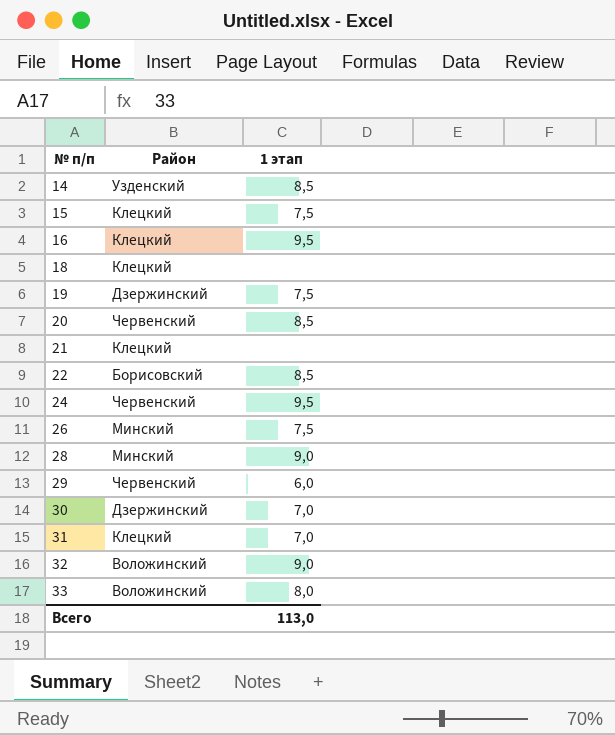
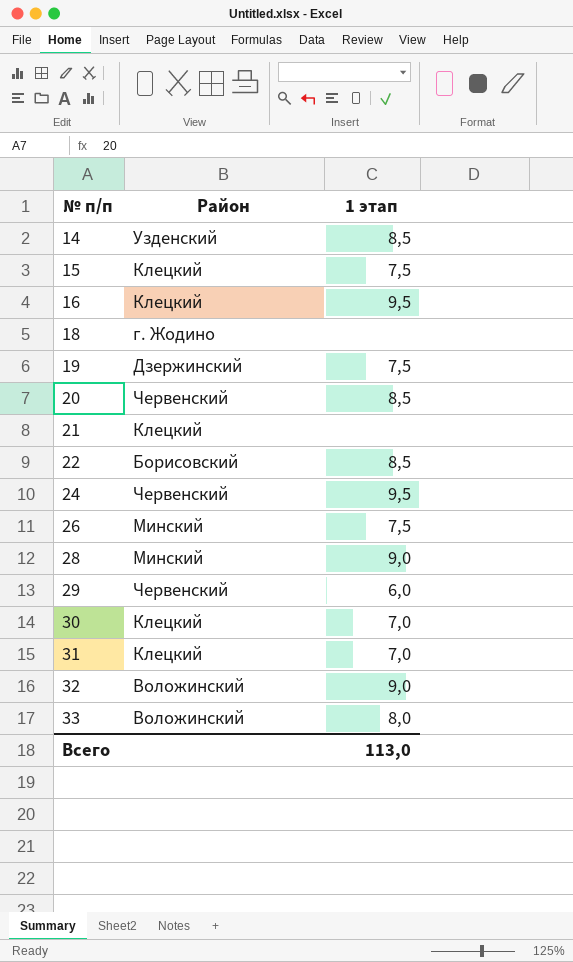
18 | Район: Клецкий -> г. Жодино
30 | Район: Дзержинский -> Клецкий

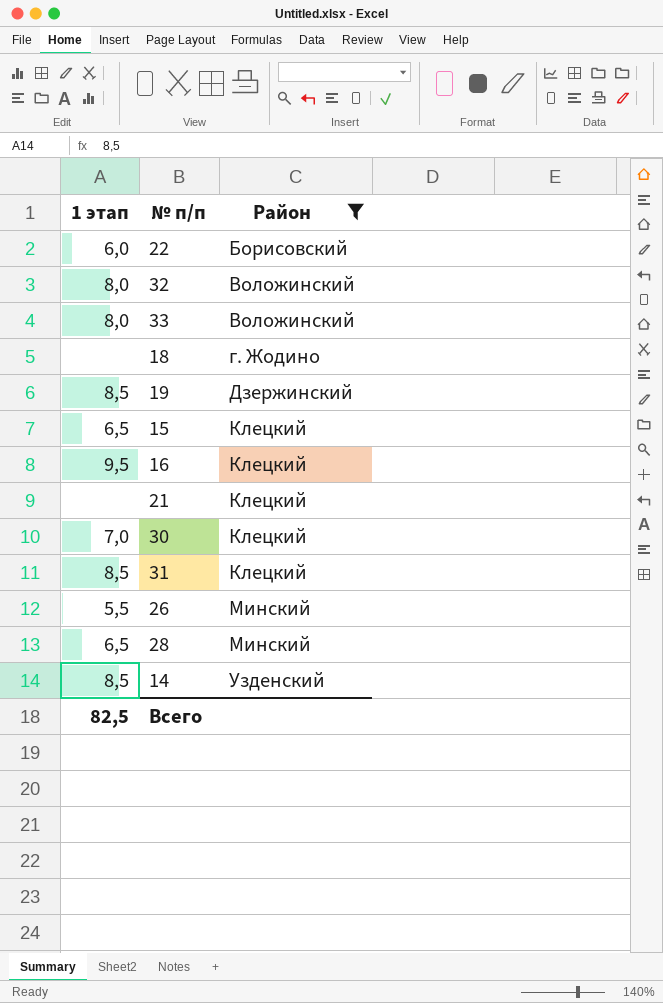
filter: none -> Район != Червенский
row order: № п/п ascending -> Район ascending
column 1 этап | position: 3 -> 1
22 | 1 этап: 8,5 -> 6,0
32 | 1 этап: 9,0 -> 8,0
19 | 1 этап: 7,5 -> 8,5
15 | 1 этап: 7,5 -> 6,5
31 | 1 этап: 7,0 -> 8,5
26 | 1 этап: 7,5 -> 5,5
28 | 1 этап: 9,0 -> 6,5
Всего | 1 этап: 113,0 -> 82,5

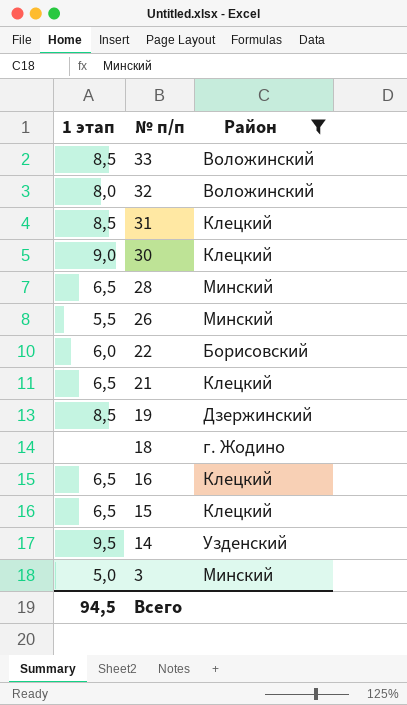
row order: Район ascending -> № п/п descending
33 | 1 этап: 8,0 -> 8,5
30 | 1 этап: 7,0 -> 9,0
21 | 1 этап: none -> 6,5
16 | 1 этап: 9,5 -> 6,5
14 | 1 этап: 8,5 -> 9,5
row 3: none -> 5,0 | Минский
Всего | 1 этап: 82,5 -> 94,5

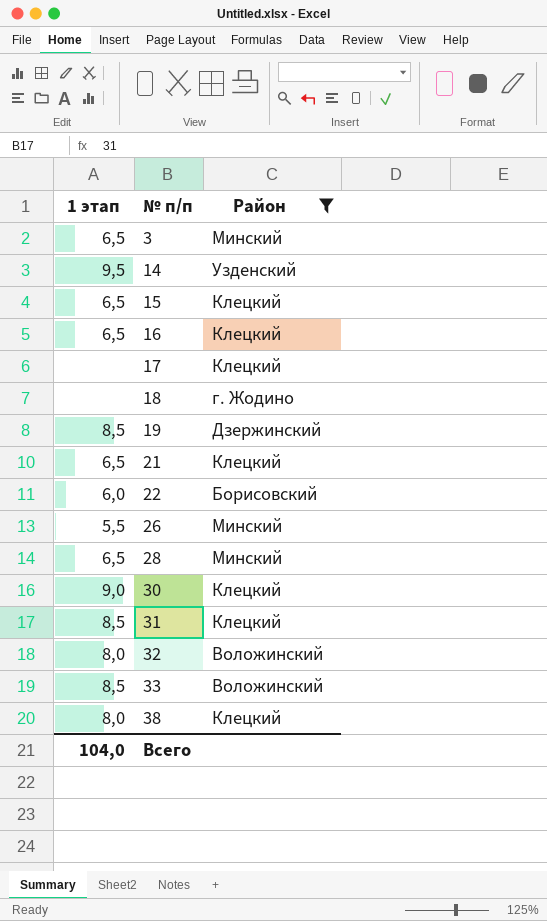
row order: № п/п descending -> № п/п ascending
3 | 1 этап: 5,0 -> 6,5
row 17: none -> none | Клецкий
row 38: none -> 8,0 | Клецкий
Всего | 1 этап: 94,5 -> 104,0

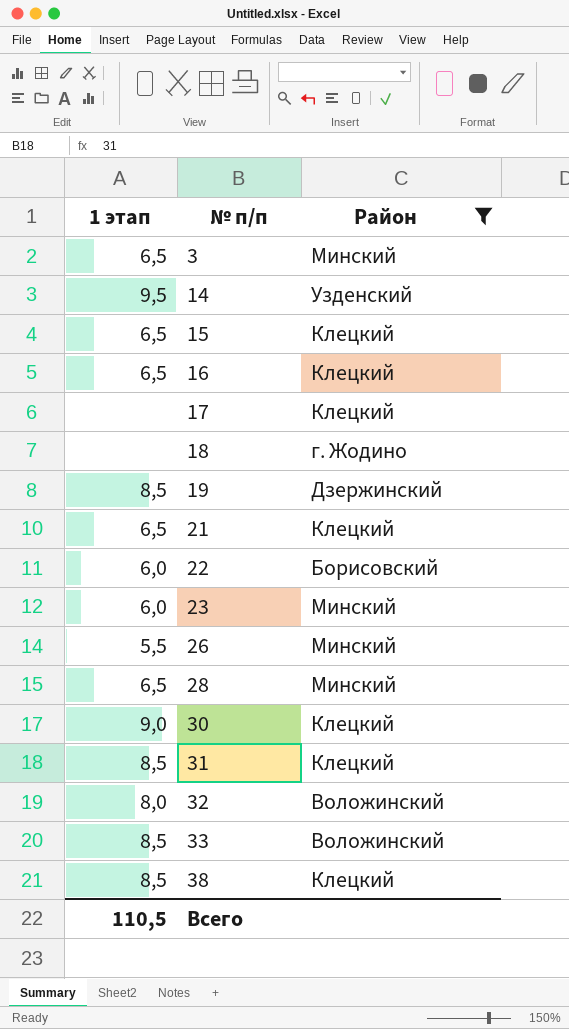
row 23: none -> 6,0 | Минский
38 | 1 этап: 8,0 -> 8,5
Всего | 1 этап: 104,0 -> 110,5

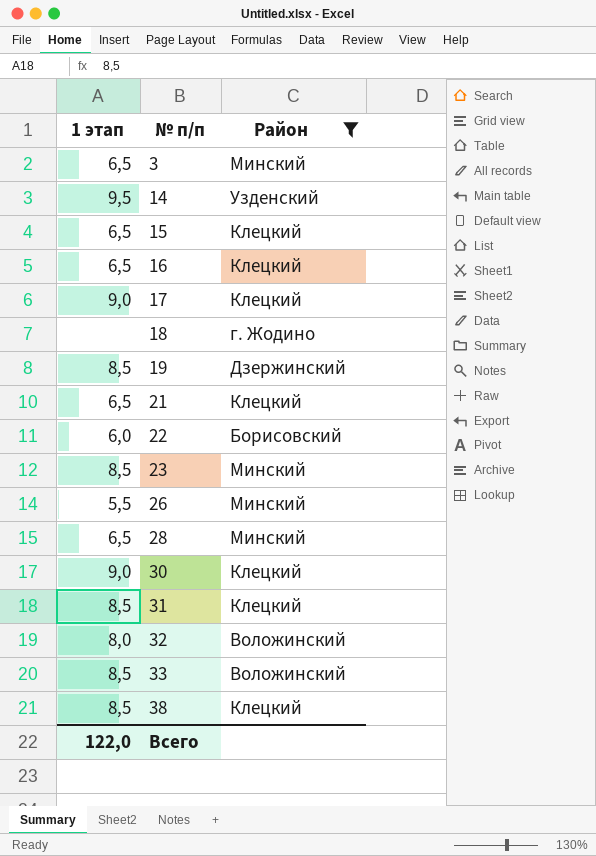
17 | 1 этап: none -> 9,0
23 | 1 этап: 6,0 -> 8,5
Всего | 1 этап: 110,5 -> 122,0

